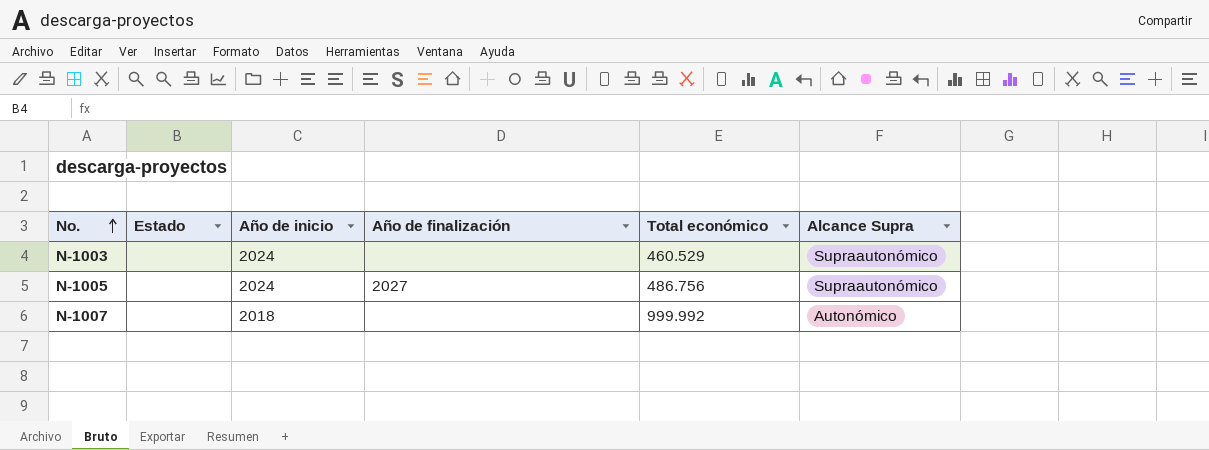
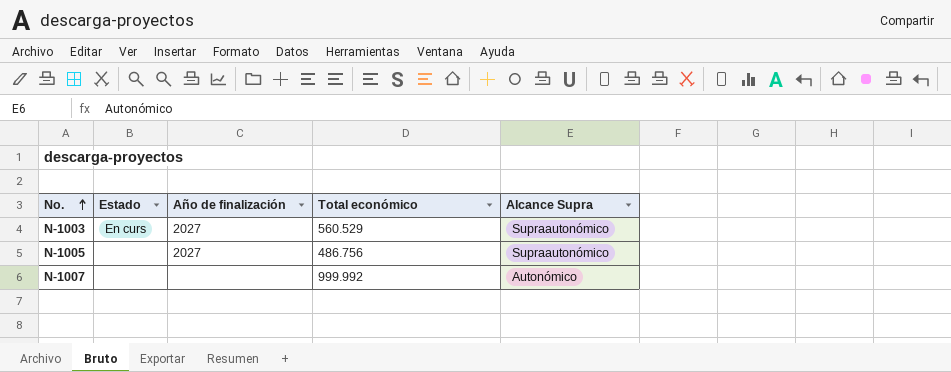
column Año de inicio | position: 3 -> none
N-1003 | Estado: none -> En curs
N-1003 | Año de finalización: none -> 2027
N-1003 | Total económico: 460.529 -> 560.529

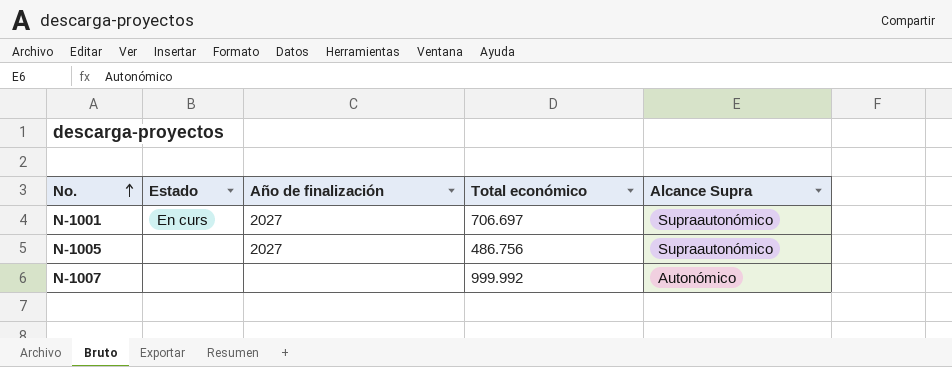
row N-1003: En curs | 2027 | 560.529 | Supraautonómico -> none
row N-1001: none -> En curs | 2027 | 706.697 | Supraautonómico

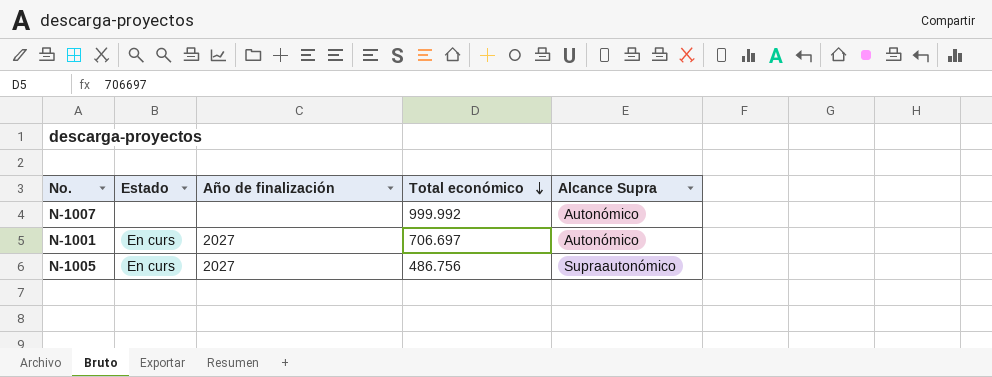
row order: No. ascending -> Total económico descending
N-1001 | Alcance Supra: Supraautonómico -> Autonómico
N-1005 | Estado: none -> En curs

